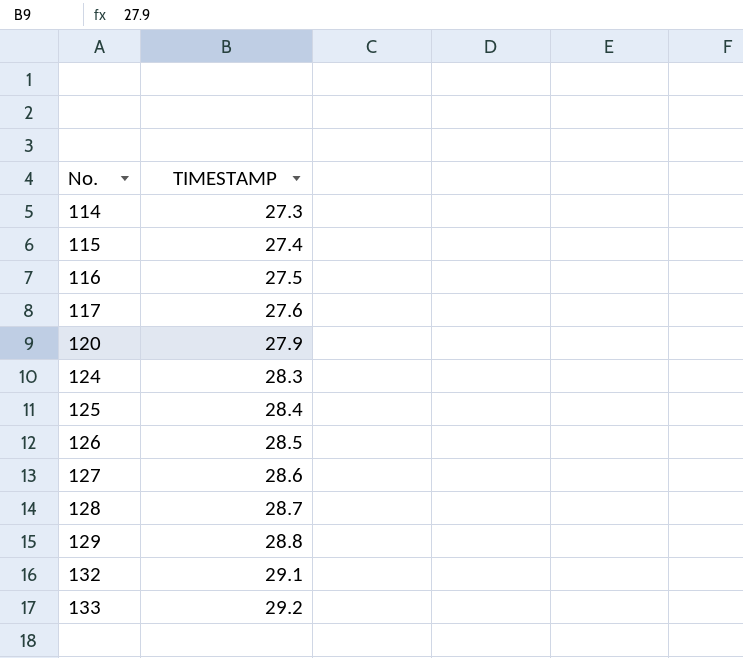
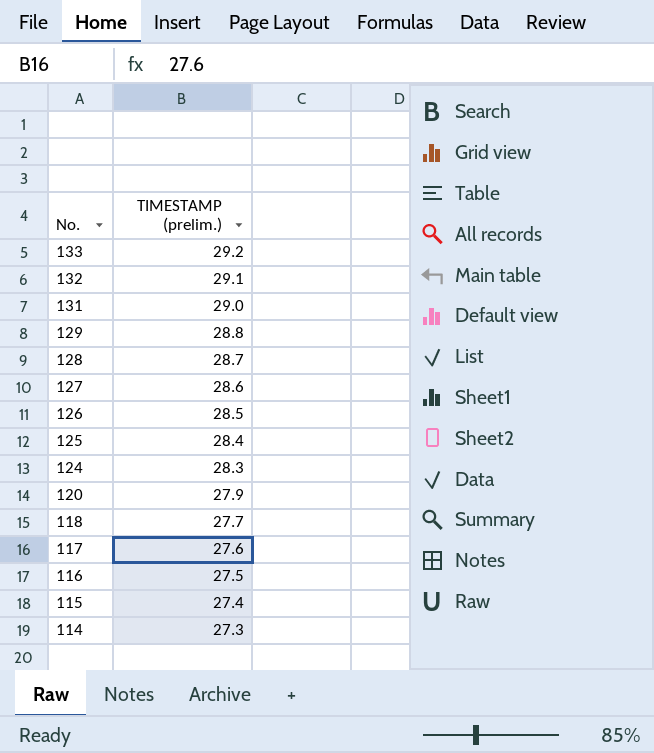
row order: No. ascending -> No. descending
column name: TIMESTAMP -> TIMESTAMP (prelim.)
row 131: none -> 29.0
row 118: none -> 27.7

